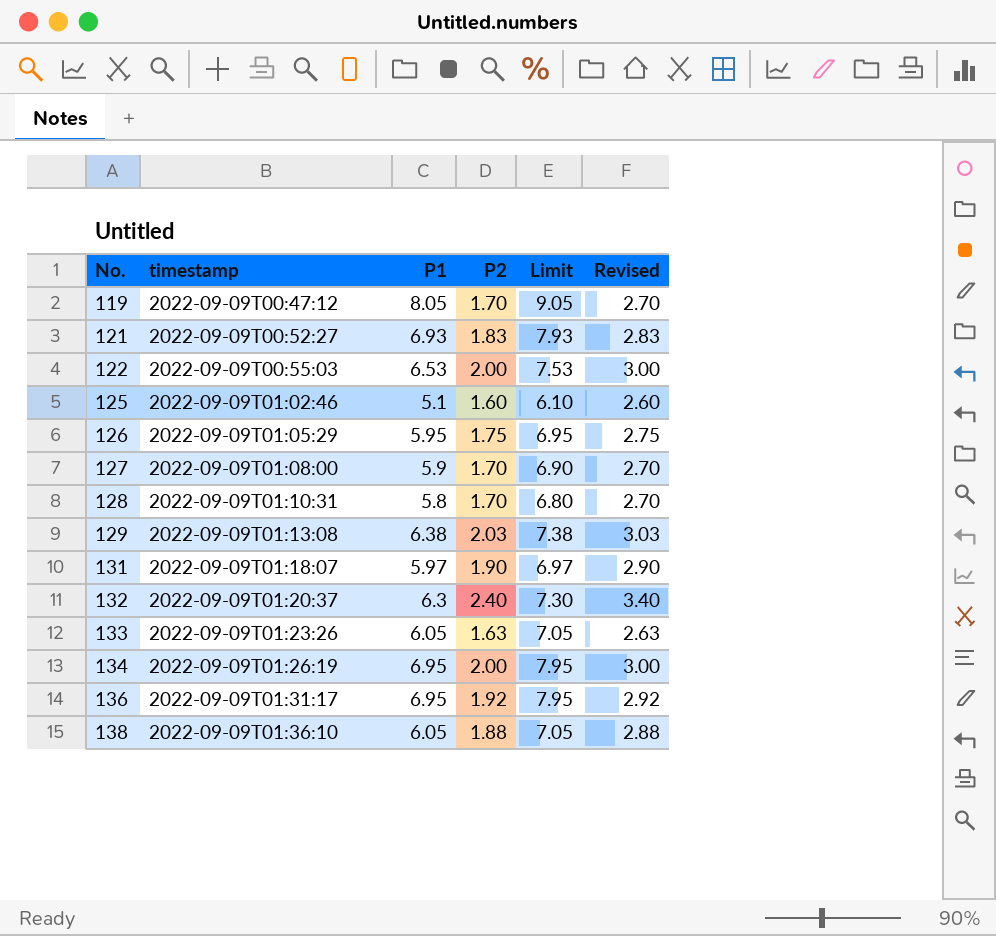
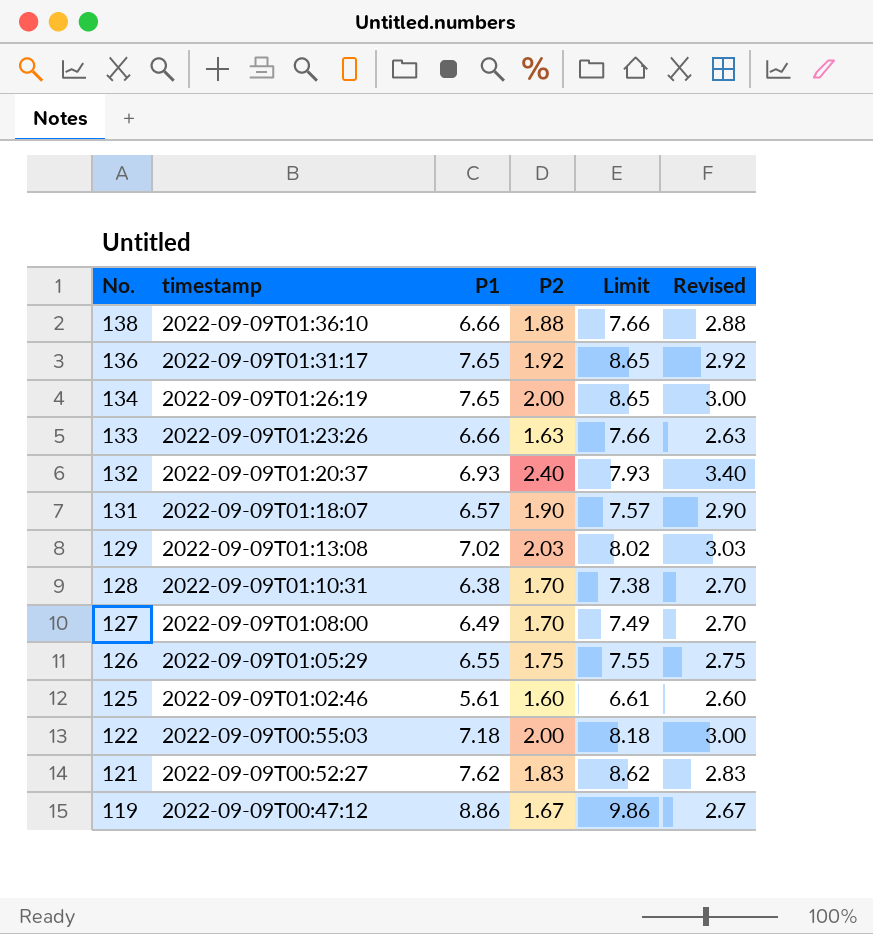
row order: No. ascending -> No. descending
138 | P1: 6.05 -> 6.66
138 | Limit: 7.05 -> 7.66
136 | P1: 6.95 -> 7.65
136 | Limit: 7.95 -> 8.65
134 | P1: 6.95 -> 7.65
134 | Limit: 7.95 -> 8.65
133 | P1: 6.05 -> 6.66
133 | Limit: 7.05 -> 7.66
132 | P1: 6.3 -> 6.93
132 | Limit: 7.30 -> 7.93
131 | P1: 5.97 -> 6.57
131 | Limit: 6.97 -> 7.57
129 | P1: 6.38 -> 7.02
129 | Limit: 7.38 -> 8.02
128 | P1: 5.8 -> 6.38
128 | Limit: 6.80 -> 7.38
127 | P1: 5.9 -> 6.49
127 | Limit: 6.90 -> 7.49
126 | P1: 5.95 -> 6.55
126 | Limit: 6.95 -> 7.55
125 | P1: 5.1 -> 5.61
125 | Limit: 6.10 -> 6.61
122 | P1: 6.53 -> 7.18
122 | Limit: 7.53 -> 8.18
121 | P1: 6.93 -> 7.62
121 | Limit: 7.93 -> 8.62
119 | P1: 8.05 -> 8.86
119 | P2: 1.70 -> 1.67
119 | Limit: 9.05 -> 9.86
119 | Revised: 2.70 -> 2.67

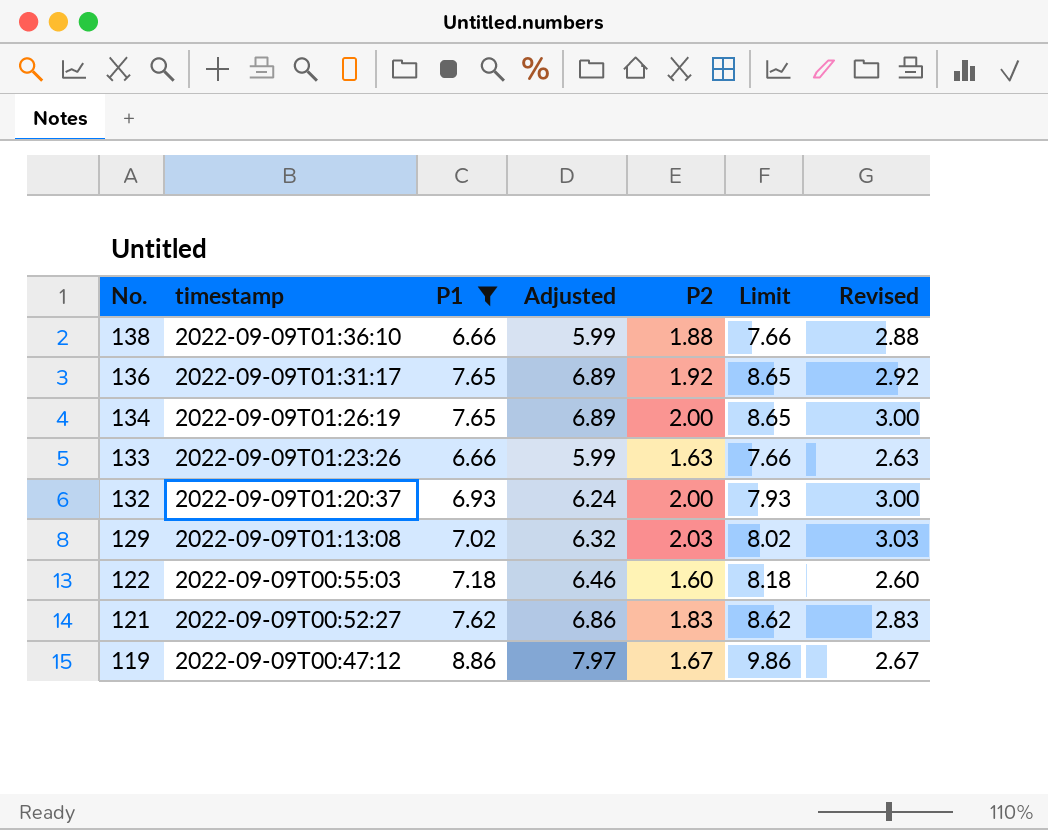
filter: none -> P1 >= 6.66
column Adjusted | formula: none -> [P1] * 0.9
132 | P2: 2.40 -> 2.00
132 | Revised: 3.40 -> 3.00
122 | P2: 2.00 -> 1.60
122 | Revised: 3.00 -> 2.60

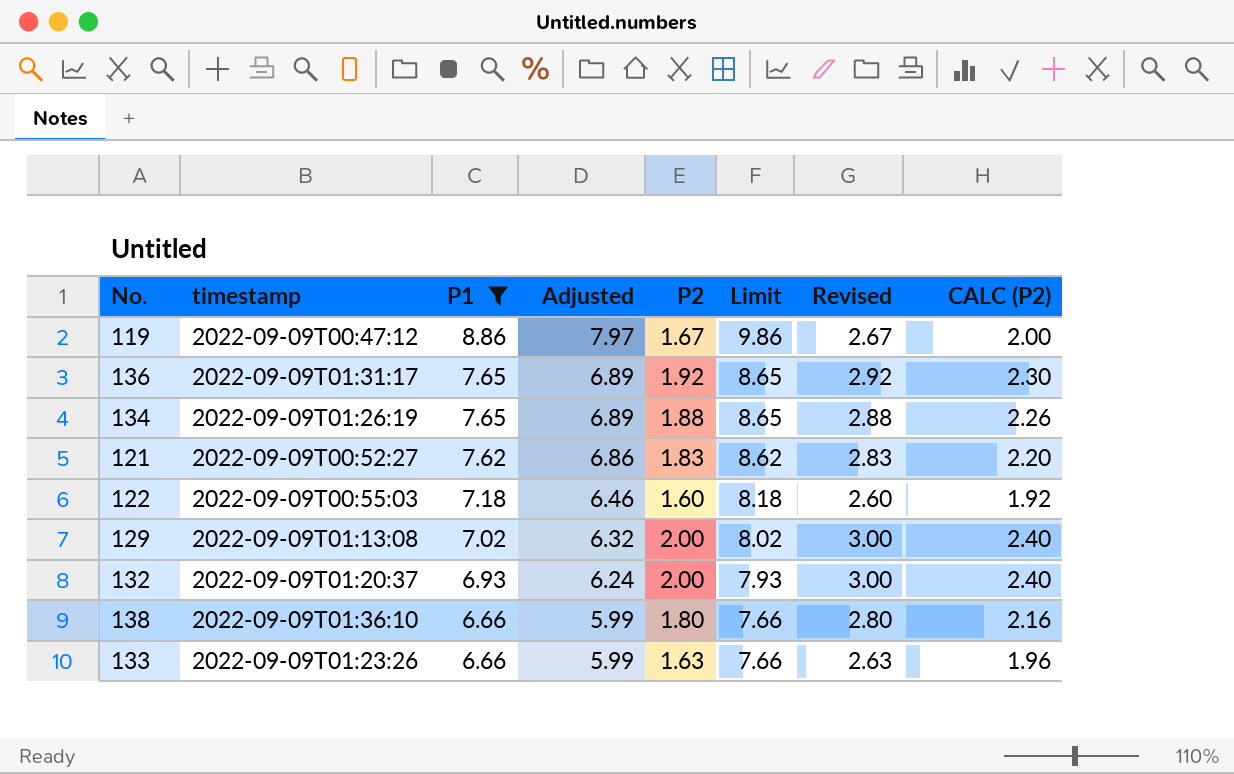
row order: No. descending -> P1 descending
column CALC (P2) | formula: none -> [P2] * 1.2
134 | P2: 2.00 -> 1.88
134 | Revised: 3.00 -> 2.88
129 | P2: 2.03 -> 2.00
129 | Revised: 3.03 -> 3.00
138 | P2: 1.88 -> 1.80
138 | Revised: 2.88 -> 2.80

